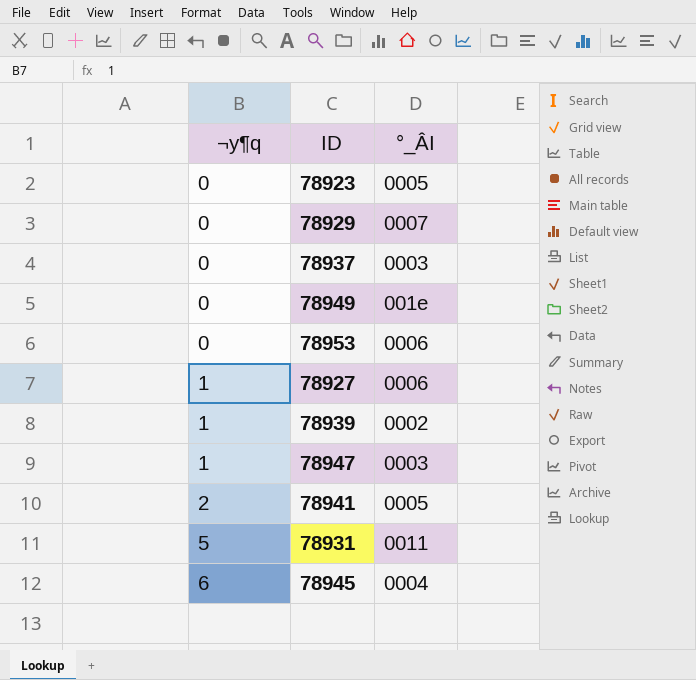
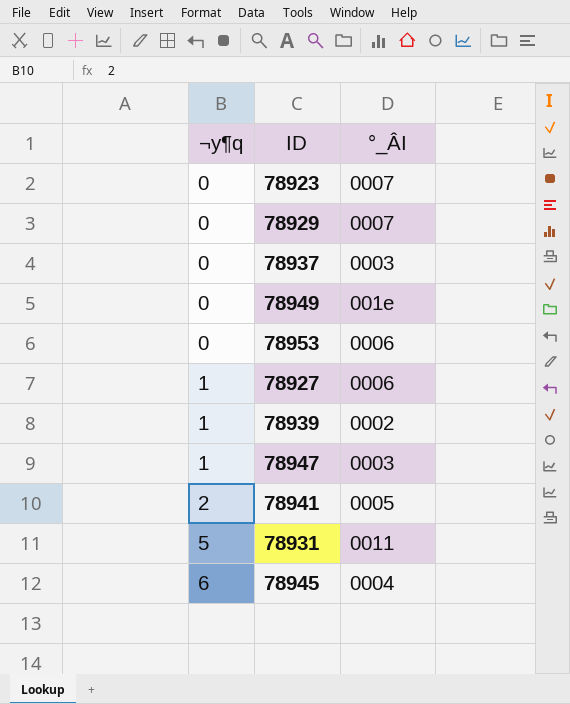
78923 | °_ÂI: 0005 -> 0007

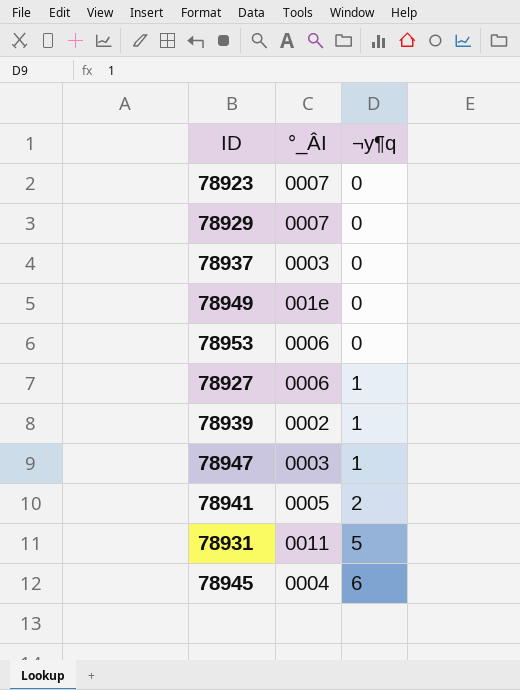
column ¬y¶q | position: 1 -> 3

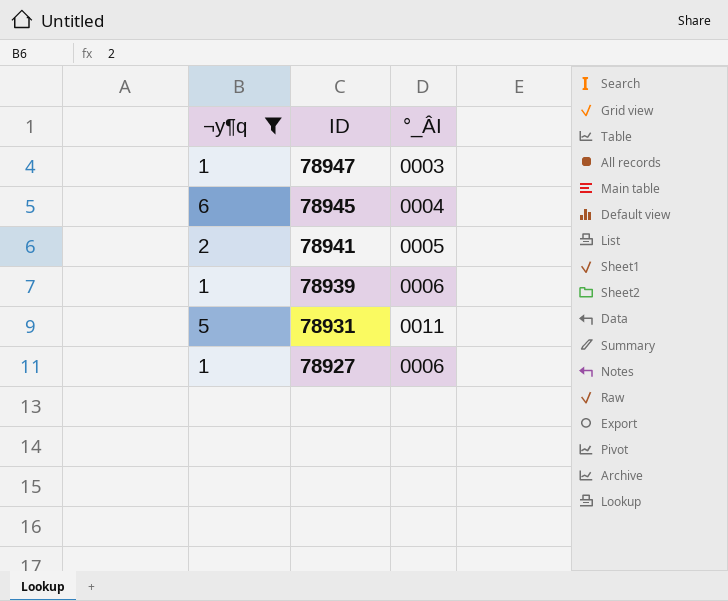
filter: none -> ¬y¶q != 0
row order: ¬y¶q ascending -> ID descending
column ¬y¶q | position: 3 -> 1
78939 | °_ÂI: 0002 -> 0006

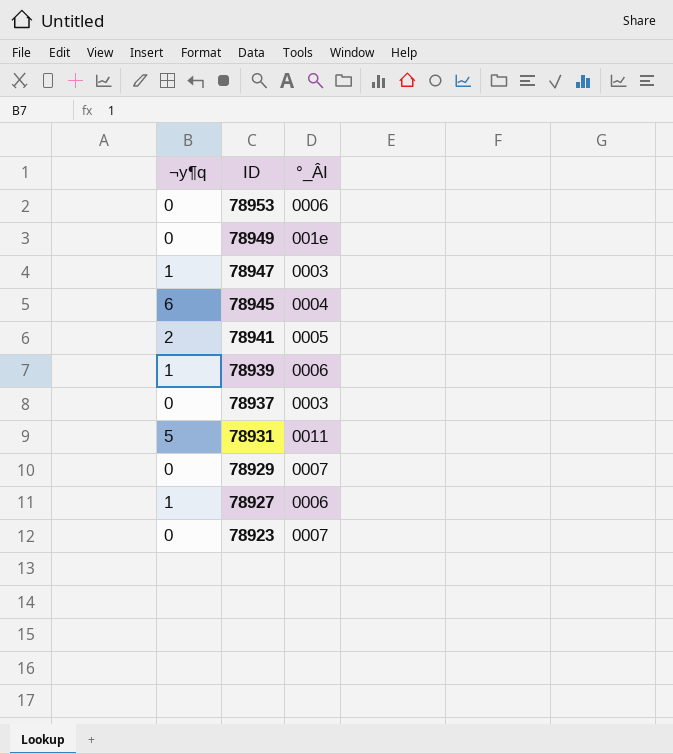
filter: ¬y¶q != 0 -> none

